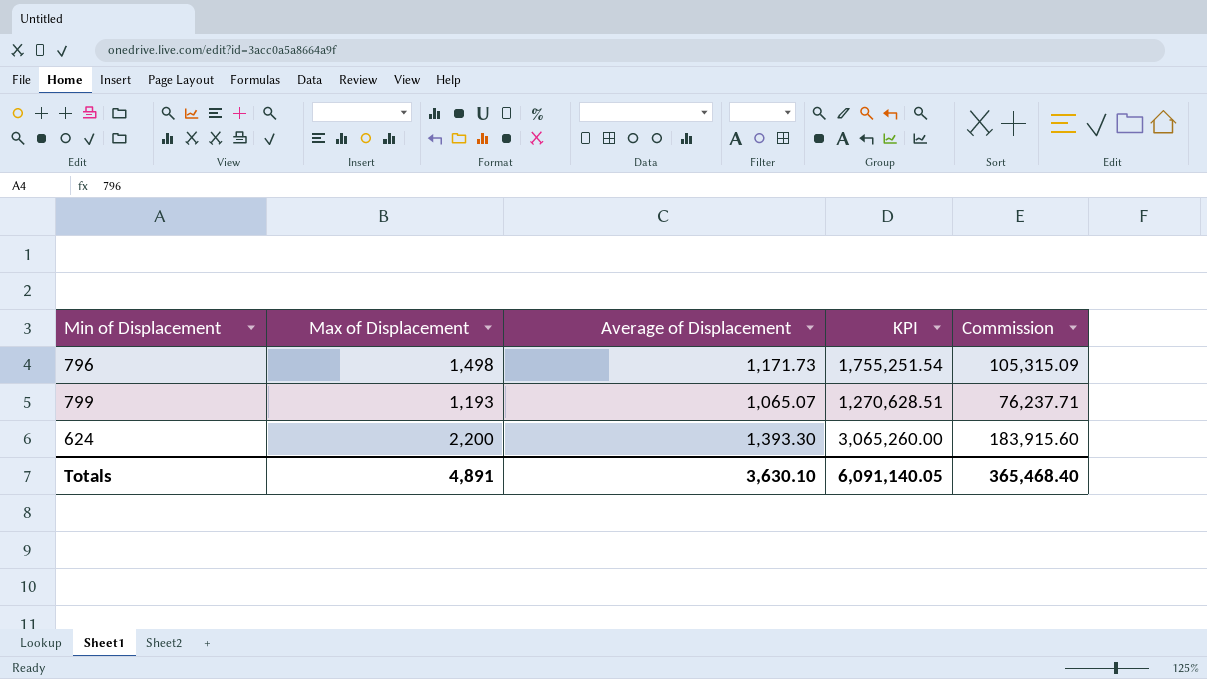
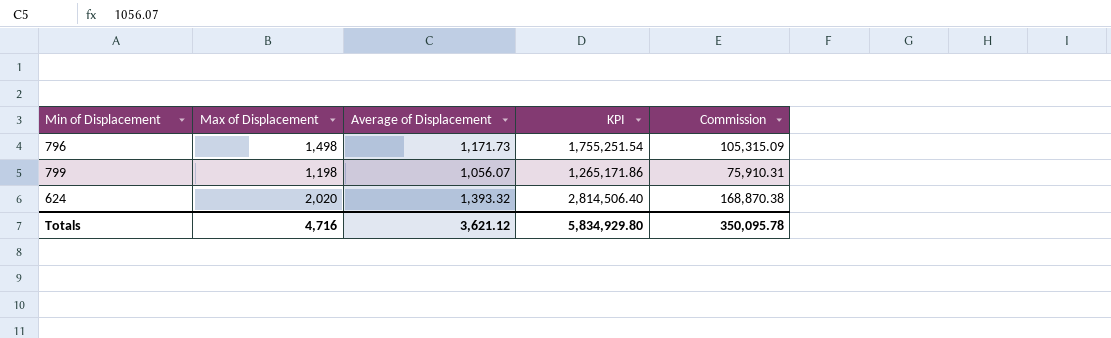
799 | Max of Displacement: 1,193 -> 1,198
799 | Average of Displacement: 1,065.07 -> 1,056.07
799 | KPI: 1,270,628.51 -> 1,265,171.86
799 | Commission: 76,237.71 -> 75,910.31
624 | Max of Displacement: 2,200 -> 2,020
624 | Average of Displacement: 1,393.30 -> 1,393.32
624 | KPI: 3,065,260.00 -> 2,814,506.40
624 | Commission: 183,915.60 -> 168,870.38
Totals | Max of Displacement: 4,891 -> 4,716
Totals | Average of Displacement: 3,630.10 -> 3,621.12
Totals | KPI: 6,091,140.05 -> 5,834,929.80
Totals | Commission: 365,468.40 -> 350,095.78

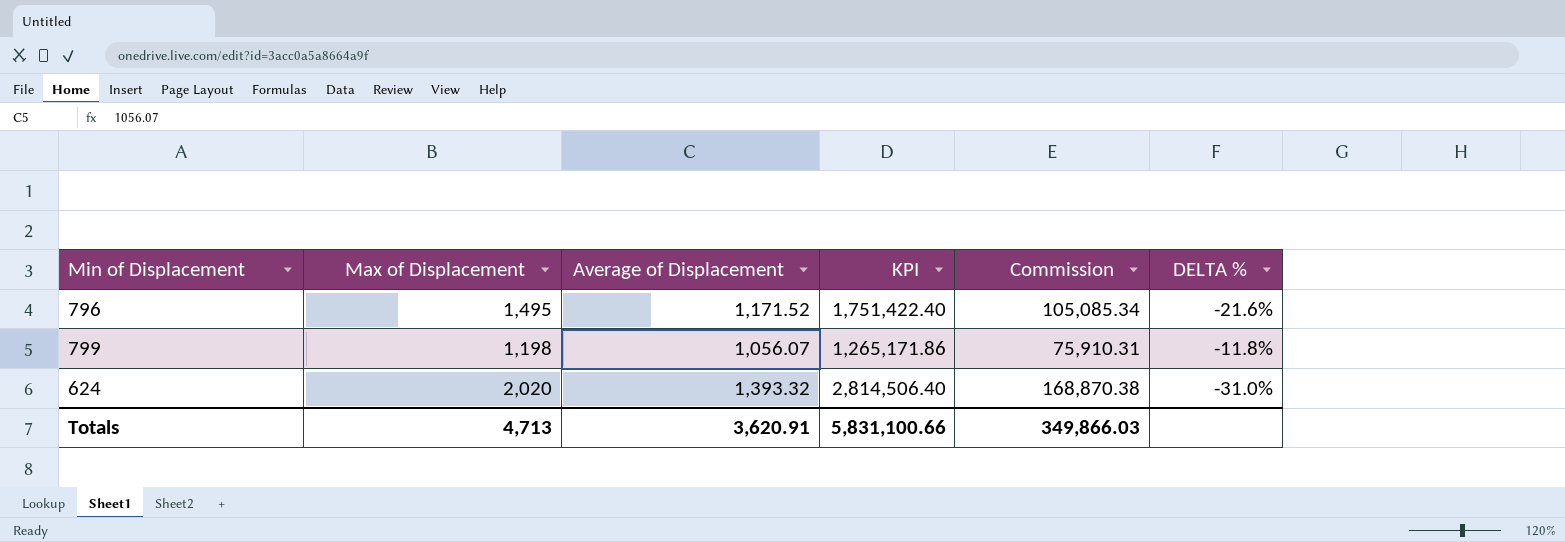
column DELTA % | formula: none -> ([Average of Displacement] - [Max of Displacement]) / [Max of Displacement]
796 | Max of Displacement: 1,498 -> 1,495
796 | Average of Displacement: 1,171.73 -> 1,171.52
796 | KPI: 1,755,251.54 -> 1,751,422.40
796 | Commission: 105,315.09 -> 105,085.34
Totals | Max of Displacement: 4,716 -> 4,713
Totals | Average of Displacement: 3,621.12 -> 3,620.91
Totals | KPI: 5,834,929.80 -> 5,831,100.66
Totals | Commission: 350,095.78 -> 349,866.03

